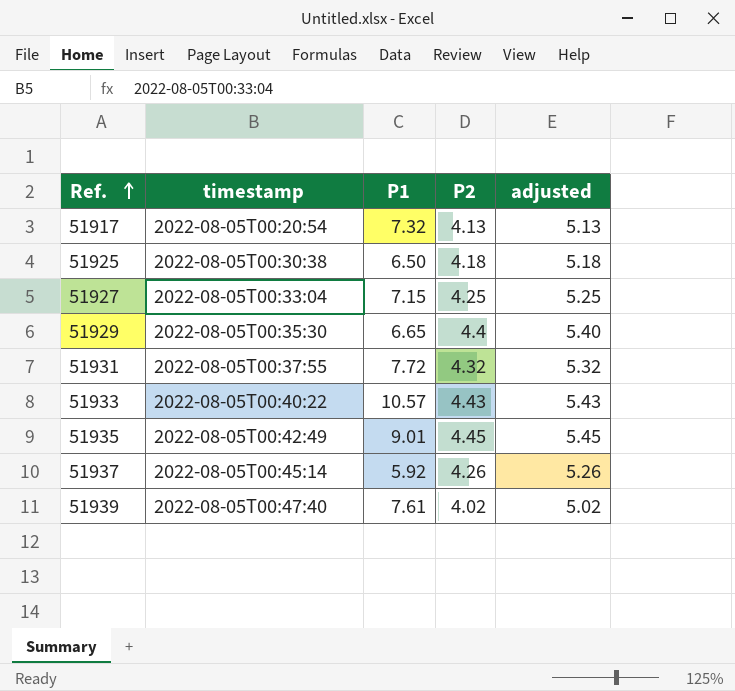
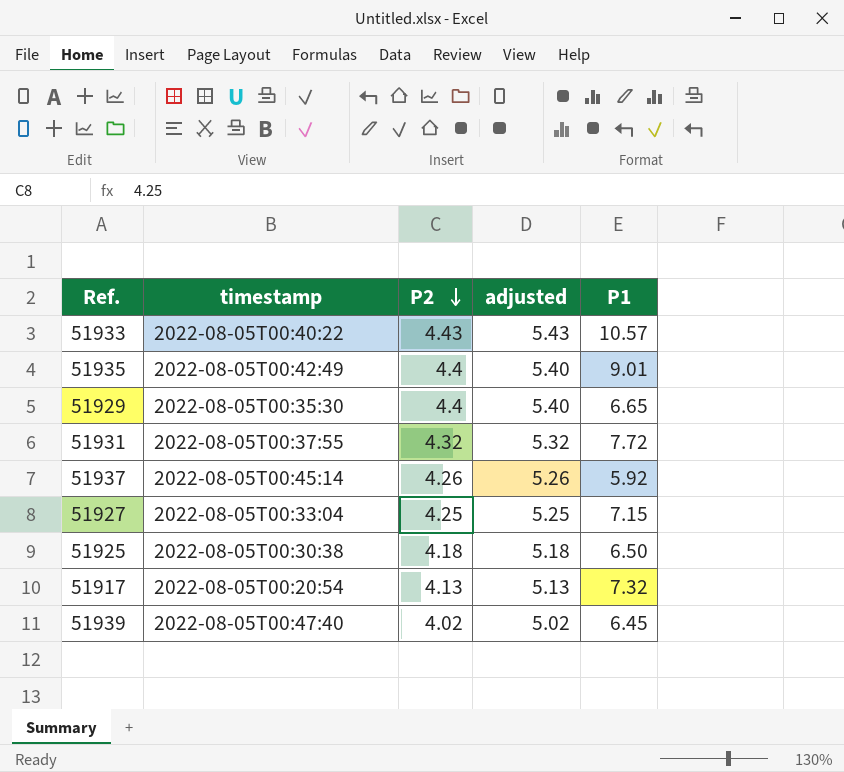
row order: Ref. ascending -> P2 descending
column P1 | position: 3 -> 5
51935 | P2: 4.45 -> 4.4
51935 | adjusted: 5.45 -> 5.40
51939 | P1: 7.61 -> 6.45

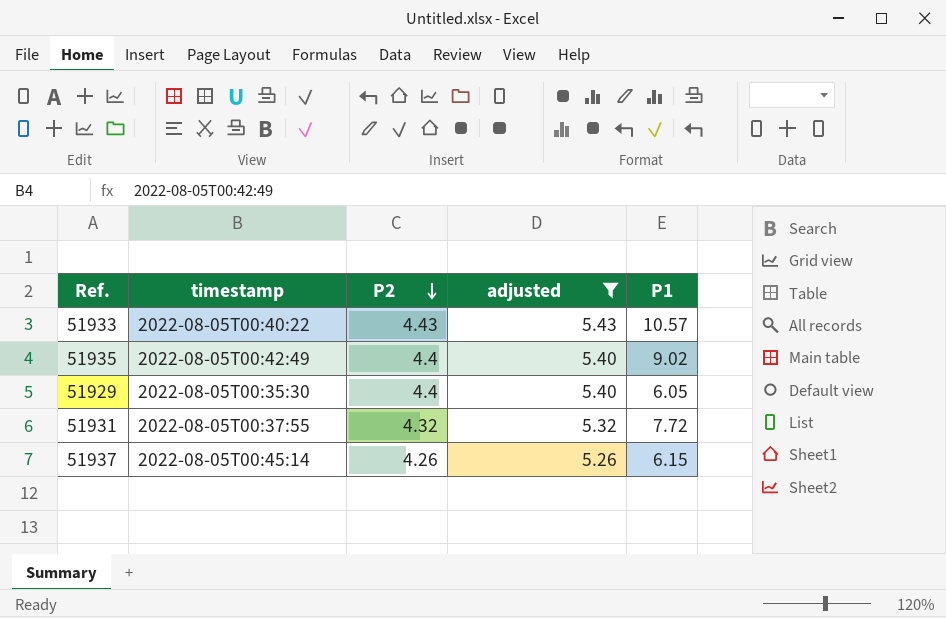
filter: none -> adjusted >= 5.26
51935 | P1: 9.01 -> 9.02
51929 | P1: 6.65 -> 6.05
51937 | P1: 5.92 -> 6.15

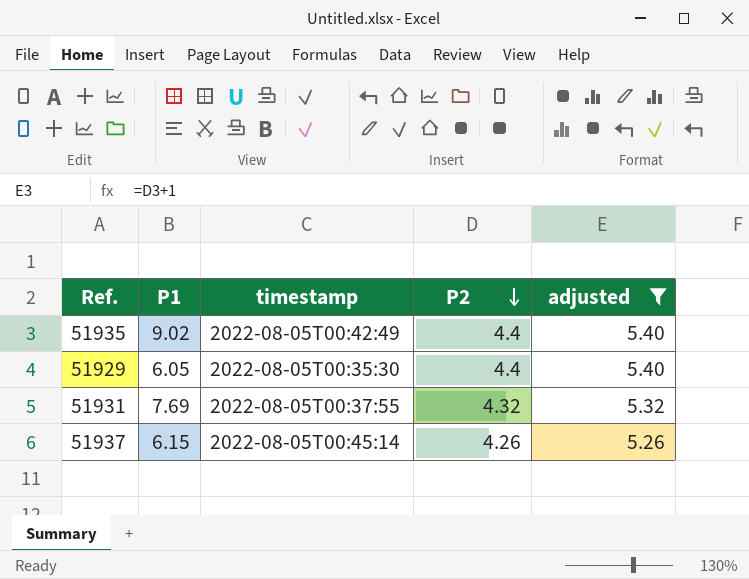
column P1 | position: 5 -> 2
row 51933: 2022-08-05T00:40:22 | 4.43 | 5.43 | 10.57 -> none
51931 | P1: 7.72 -> 7.69

